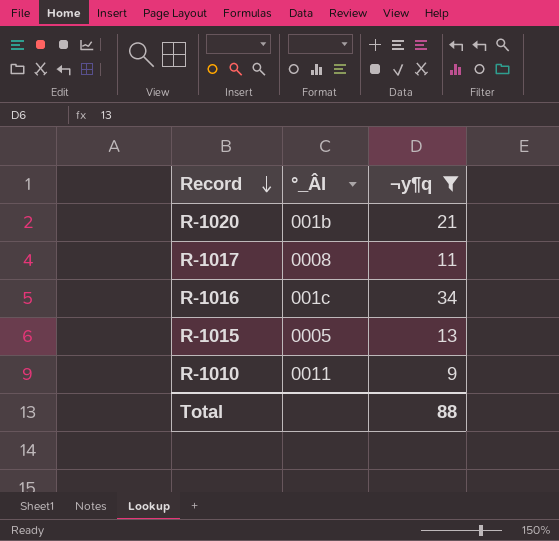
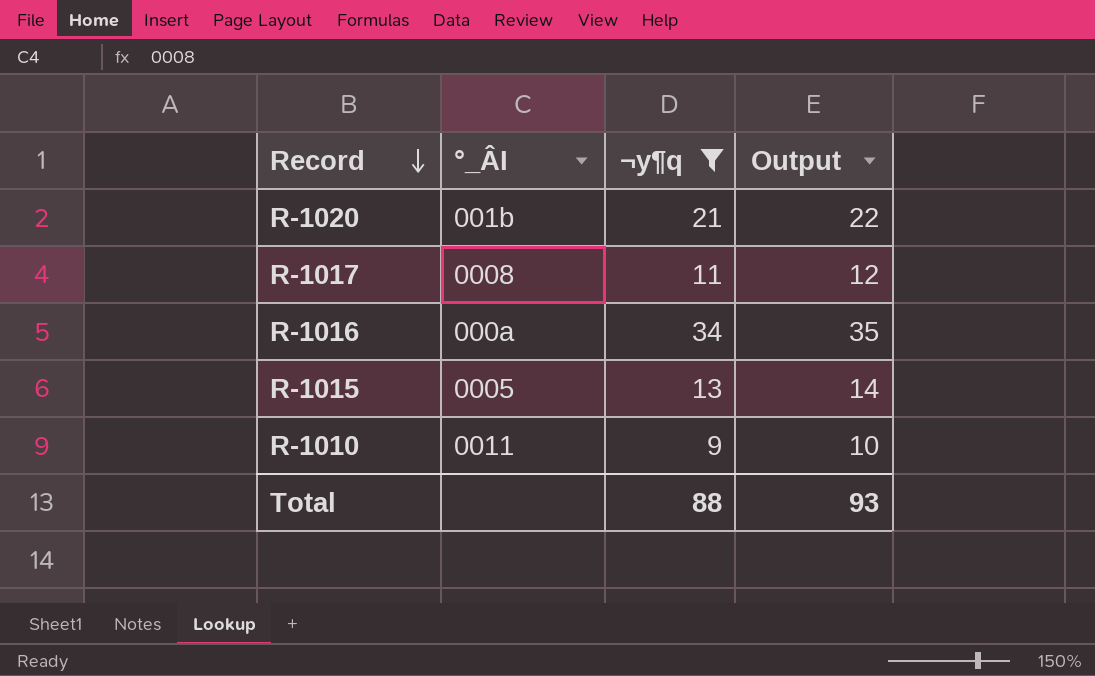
column Output | formula: none -> [¬y¶q] + 1
R-1016 | °_ÂI: 001c -> 000a

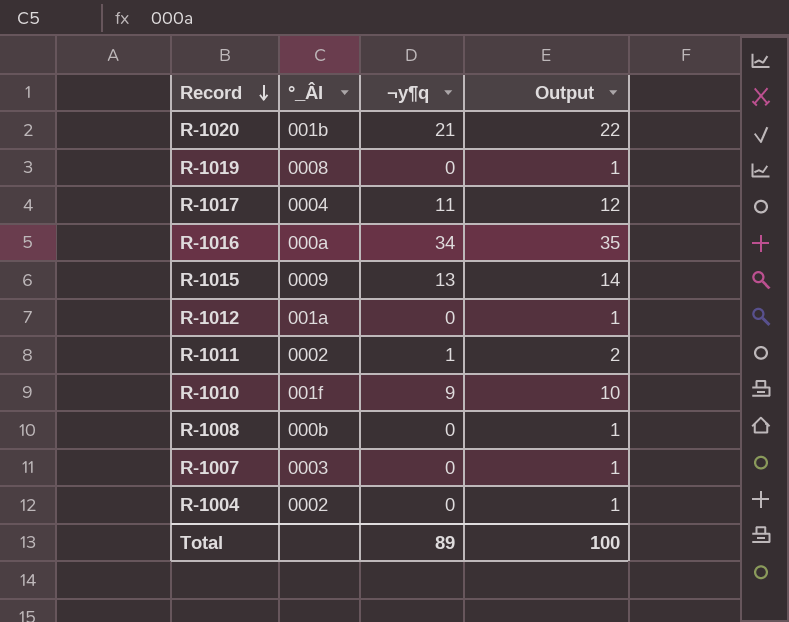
filter: ¬y¶q >= 9 -> none
R-1017 | °_ÂI: 0008 -> 0004
R-1015 | °_ÂI: 0005 -> 0009
R-1010 | °_ÂI: 0011 -> 001f
Total | ¬y¶q: 88 -> 89
Total | Output: 93 -> 100

